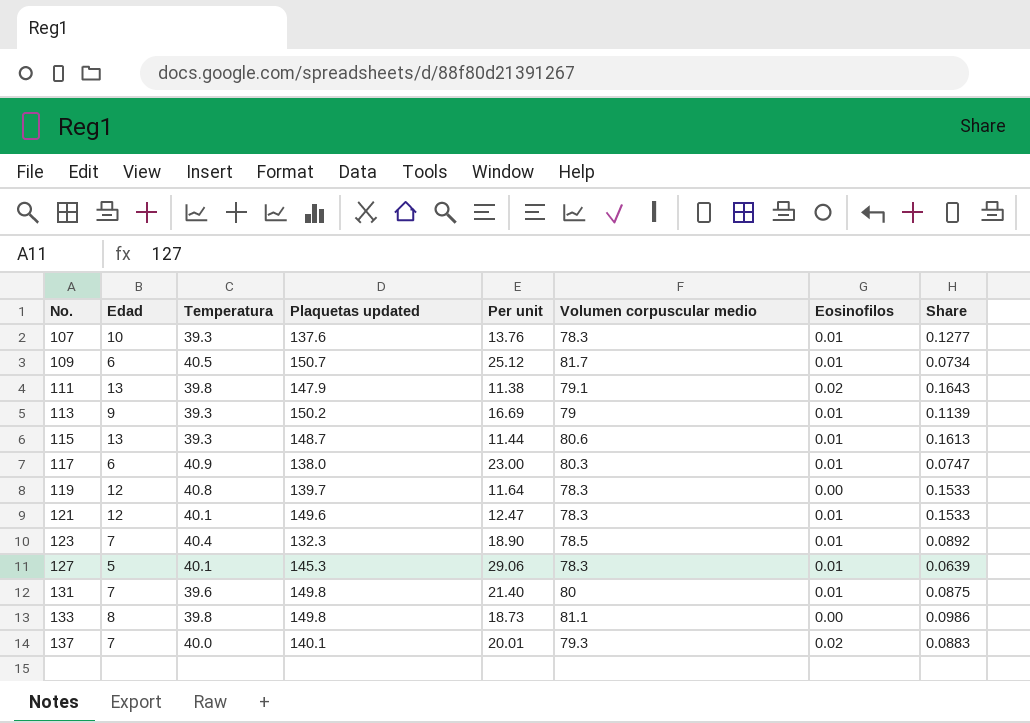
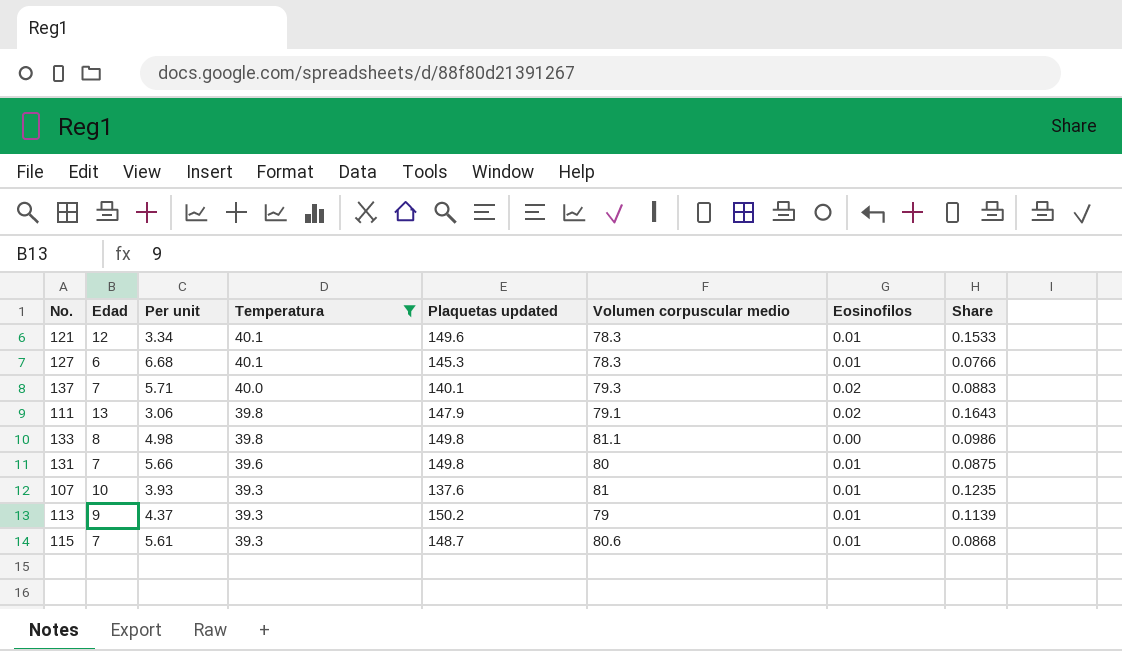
filter: none -> Temperatura <= 40.1
row order: No. ascending -> Temperatura descending
column Per unit | formula: [Plaquetas updated] / [Edad] -> [Temperatura] / [Edad]
column Per unit | position: 5 -> 3
127 | Edad: 5 -> 6
127 | Share: 0.0639 -> 0.0766
107 | Volumen corpuscular medio: 78.3 -> 81
107 | Share: 0.1277 -> 0.1235
115 | Edad: 13 -> 7
115 | Share: 0.1613 -> 0.0868

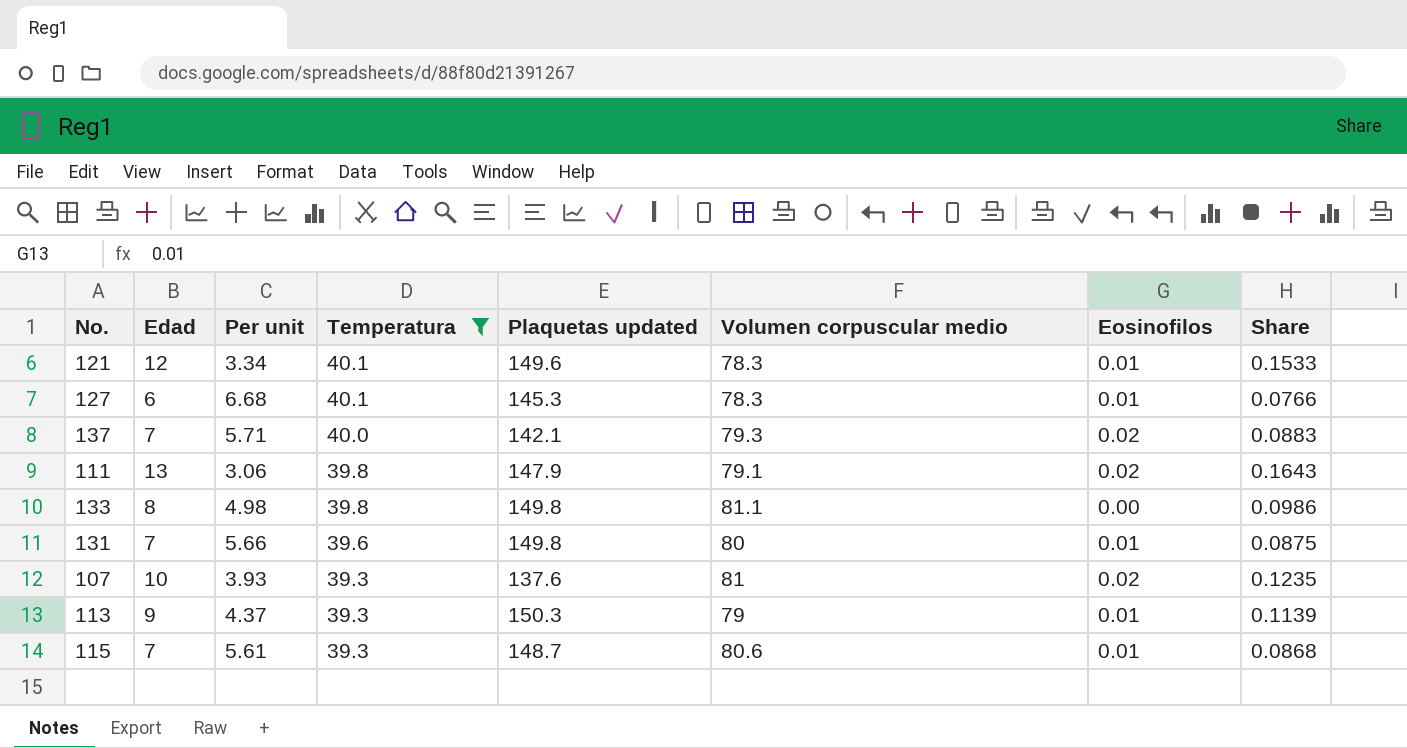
137 | Plaquetas updated: 140.1 -> 142.1
107 | Eosinofilos: 0.01 -> 0.02
113 | Plaquetas updated: 150.2 -> 150.3

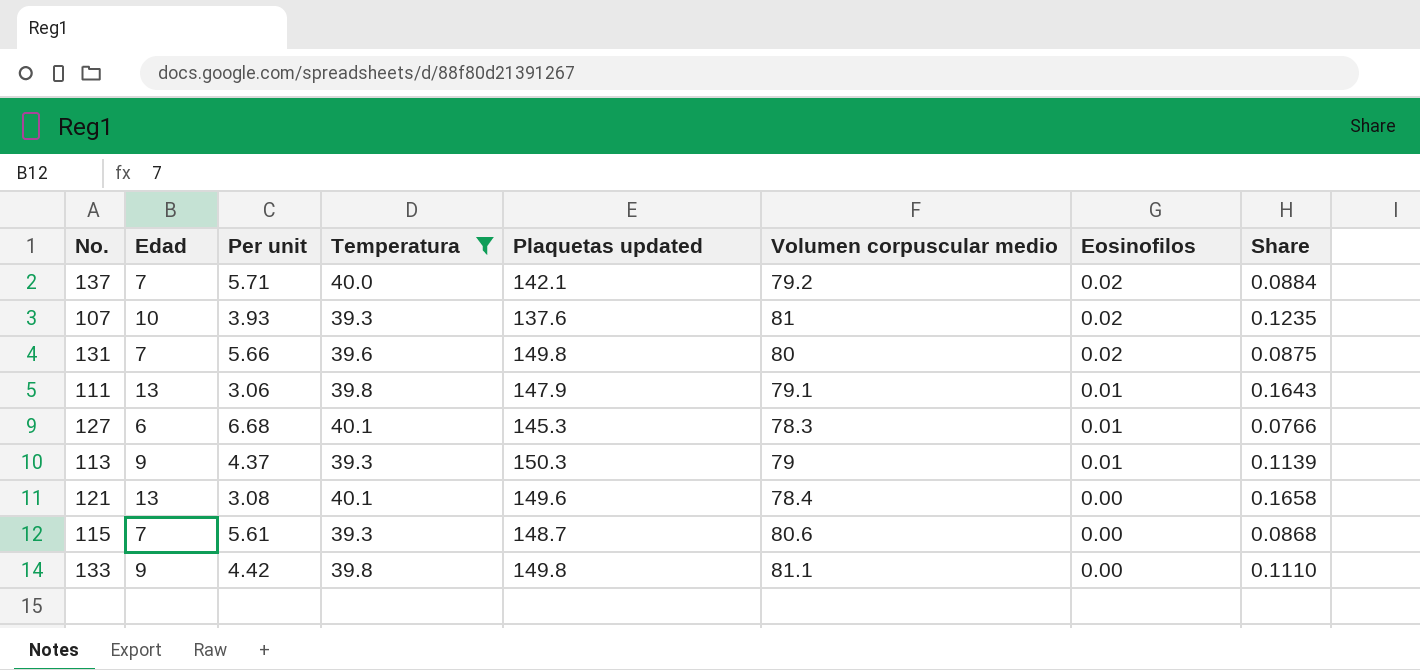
row order: Temperatura descending -> Eosinofilos descending
137 | Volumen corpuscular medio: 79.3 -> 79.2
137 | Share: 0.0883 -> 0.0884
131 | Eosinofilos: 0.01 -> 0.02
111 | Eosinofilos: 0.02 -> 0.01
121 | Edad: 12 -> 13
121 | Per unit: 3.34 -> 3.08
121 | Volumen corpuscular medio: 78.3 -> 78.4
121 | Eosinofilos: 0.01 -> 0.00
121 | Share: 0.1533 -> 0.1658
115 | Eosinofilos: 0.01 -> 0.00
133 | Edad: 8 -> 9
133 | Per unit: 4.98 -> 4.42
133 | Share: 0.0986 -> 0.1110

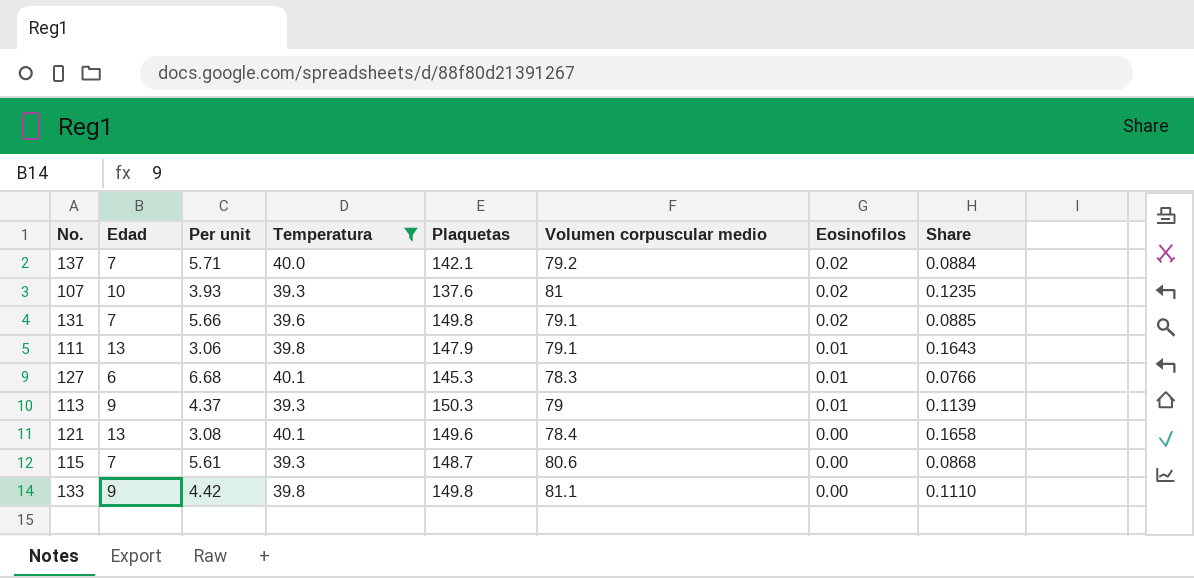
column name: Plaquetas updated -> Plaquetas
131 | Volumen corpuscular medio: 80 -> 79.1
131 | Share: 0.0875 -> 0.0885

